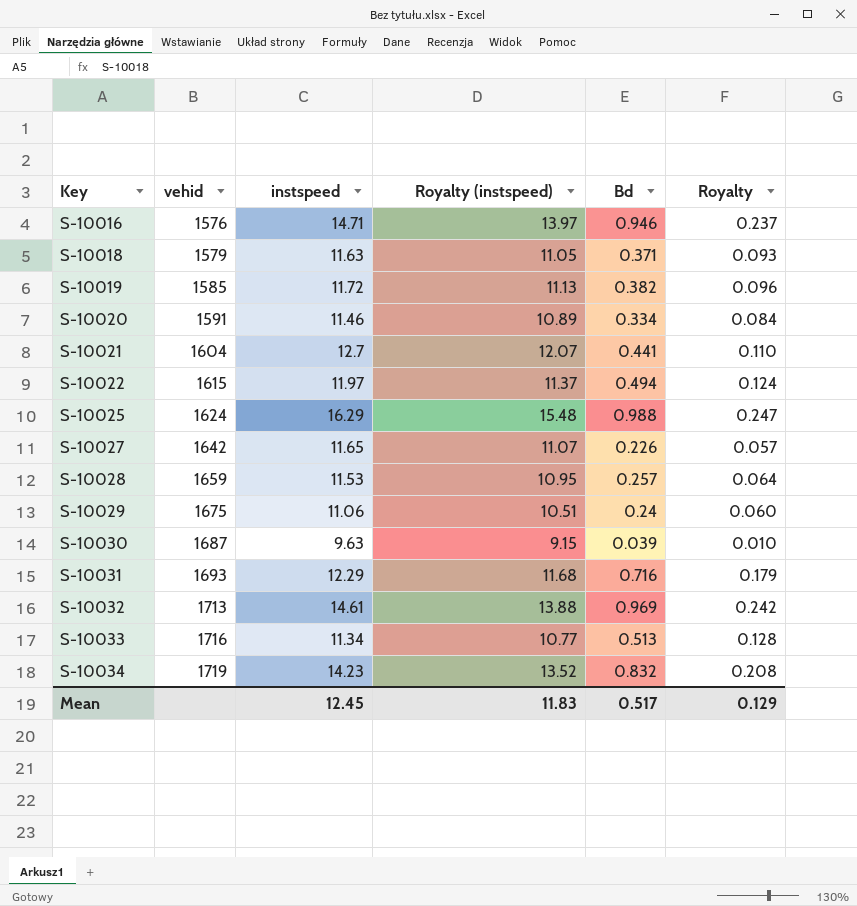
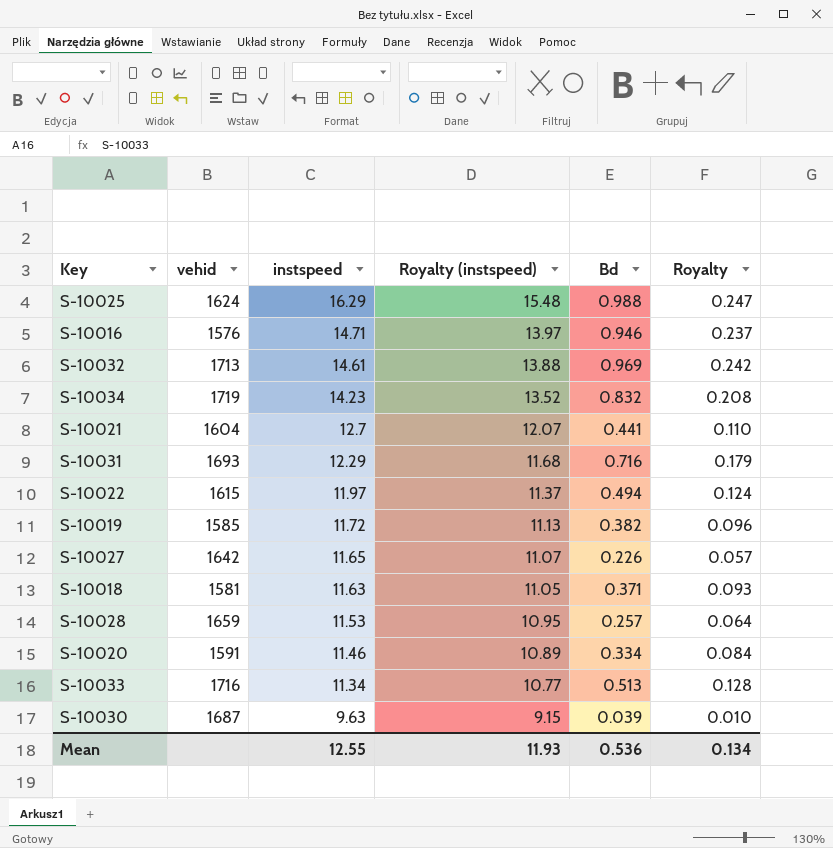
row order: Key ascending -> instspeed descending
row S-10029: 1675 | 11.06 | 10.51 | 0.24 | 0.060 -> none
S-10018 | vehid: 1579 -> 1581
Mean | instspeed: 12.45 -> 12.55
Mean | Royalty (instspeed): 11.83 -> 11.93
Mean | Bd: 0.517 -> 0.536
Mean | Royalty: 0.129 -> 0.134

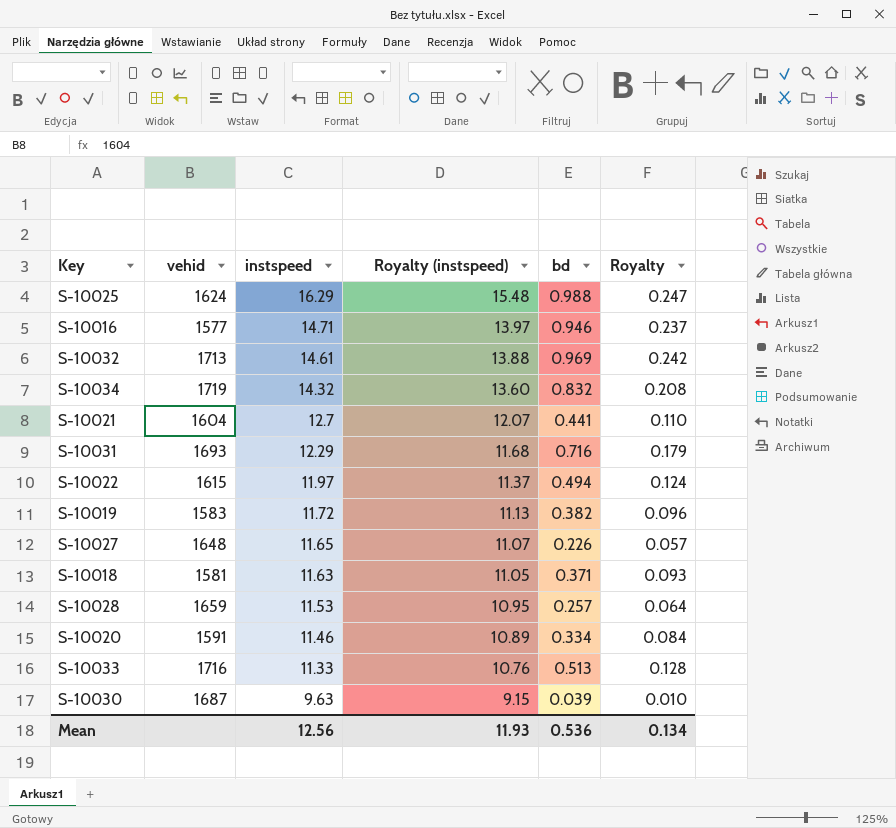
column name: Bd -> bd
S-10016 | vehid: 1576 -> 1577
S-10034 | instspeed: 14.23 -> 14.32
S-10034 | Royalty (instspeed): 13.52 -> 13.60
S-10019 | vehid: 1585 -> 1583
S-10027 | vehid: 1642 -> 1648
S-10033 | instspeed: 11.34 -> 11.33
S-10033 | Royalty (instspeed): 10.77 -> 10.76
Mean | instspeed: 12.55 -> 12.56

